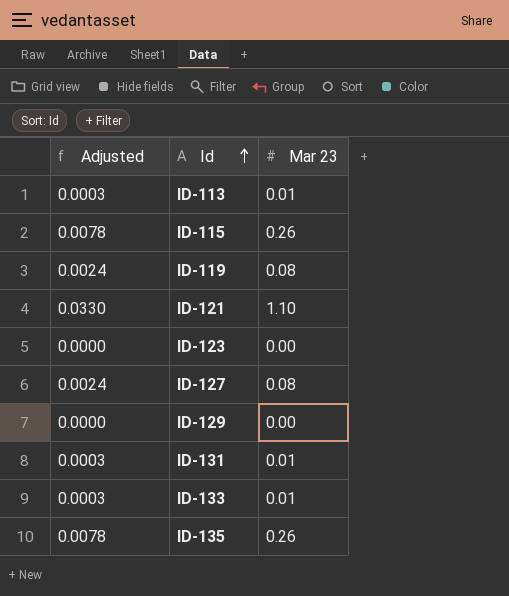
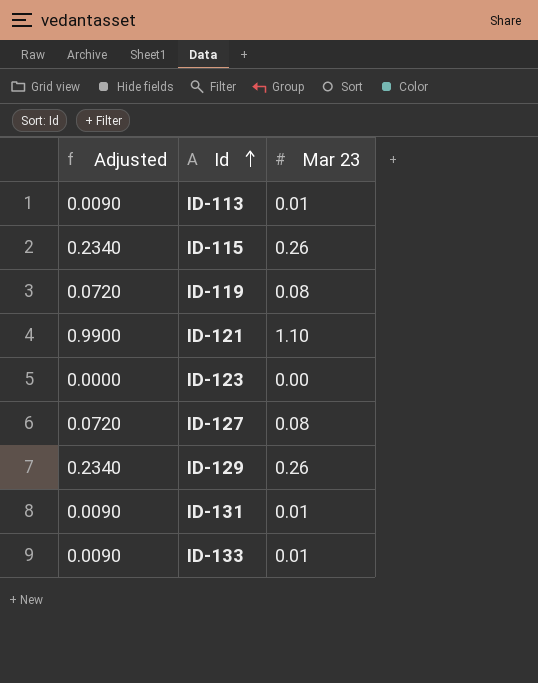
column Adjusted | formula: [Mar 23] * 0.03 -> [Mar 23] * 0.9
row ID-135: 0.0078 | 0.26 -> none
ID-129 | Mar 23: 0.00 -> 0.26

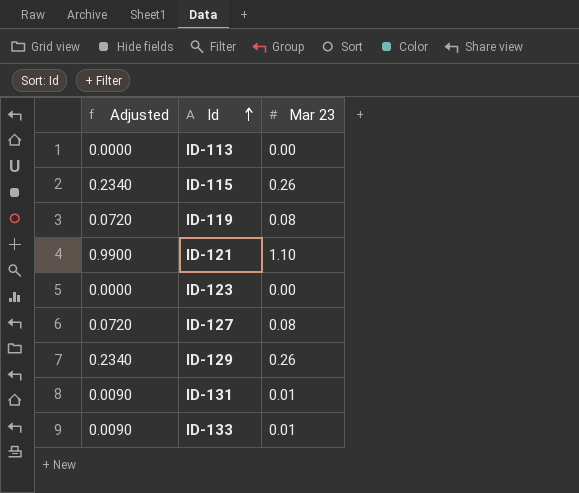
ID-113 | Adjusted: 0.0090 -> 0.0000
ID-113 | Mar 23: 0.01 -> 0.00

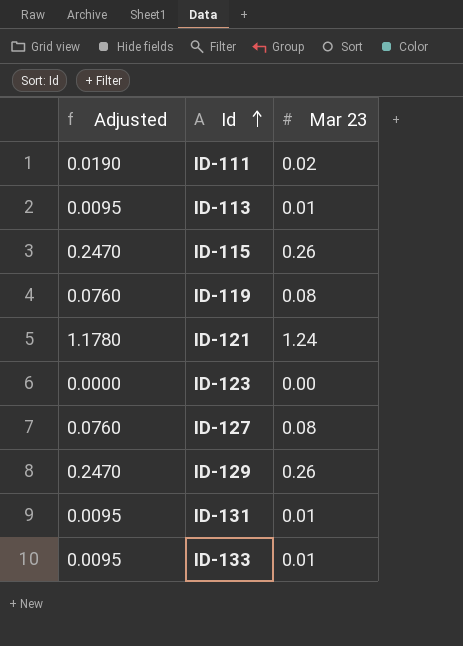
column Adjusted | formula: [Mar 23] * 0.9 -> [Mar 23] * 0.95
row ID-111: none -> 0.0190 | 0.02
ID-113 | Mar 23: 0.00 -> 0.01
ID-121 | Mar 23: 1.10 -> 1.24

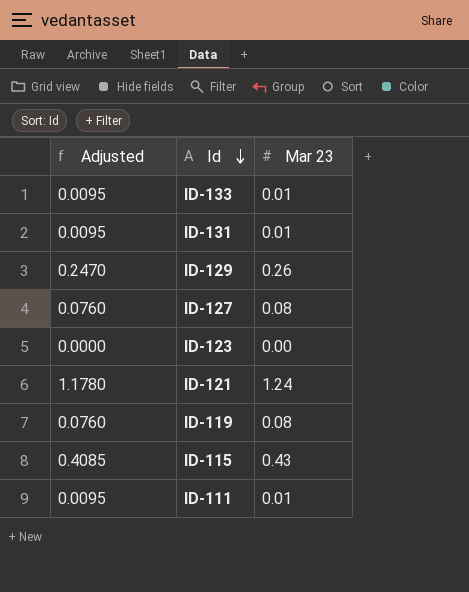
row order: Id ascending -> Id descending
row ID-113: 0.0095 | 0.01 -> none
ID-115 | Adjusted: 0.2470 -> 0.4085
ID-115 | Mar 23: 0.26 -> 0.43
ID-111 | Adjusted: 0.0190 -> 0.0095
ID-111 | Mar 23: 0.02 -> 0.01

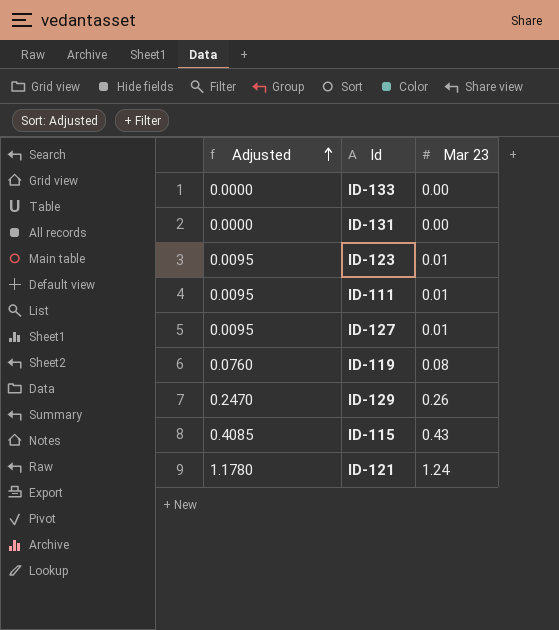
row order: Id descending -> Adjusted ascending
ID-133 | Adjusted: 0.0095 -> 0.0000
ID-133 | Mar 23: 0.01 -> 0.00
ID-131 | Adjusted: 0.0095 -> 0.0000
ID-131 | Mar 23: 0.01 -> 0.00
ID-123 | Adjusted: 0.0000 -> 0.0095
ID-123 | Mar 23: 0.00 -> 0.01
ID-127 | Adjusted: 0.0760 -> 0.0095
ID-127 | Mar 23: 0.08 -> 0.01

